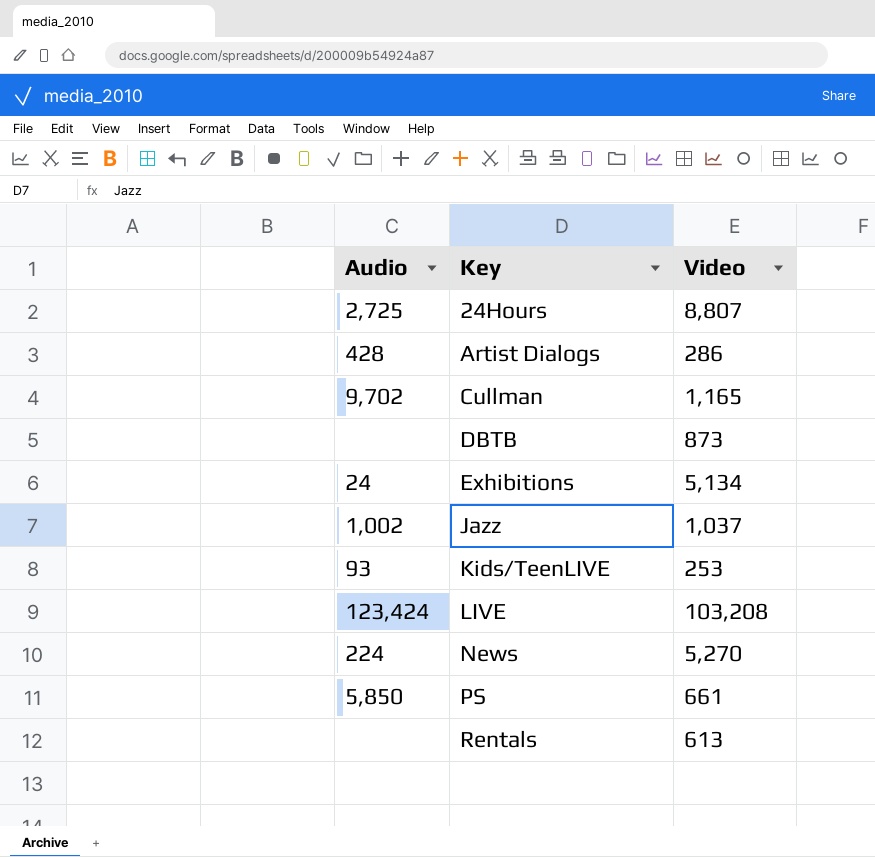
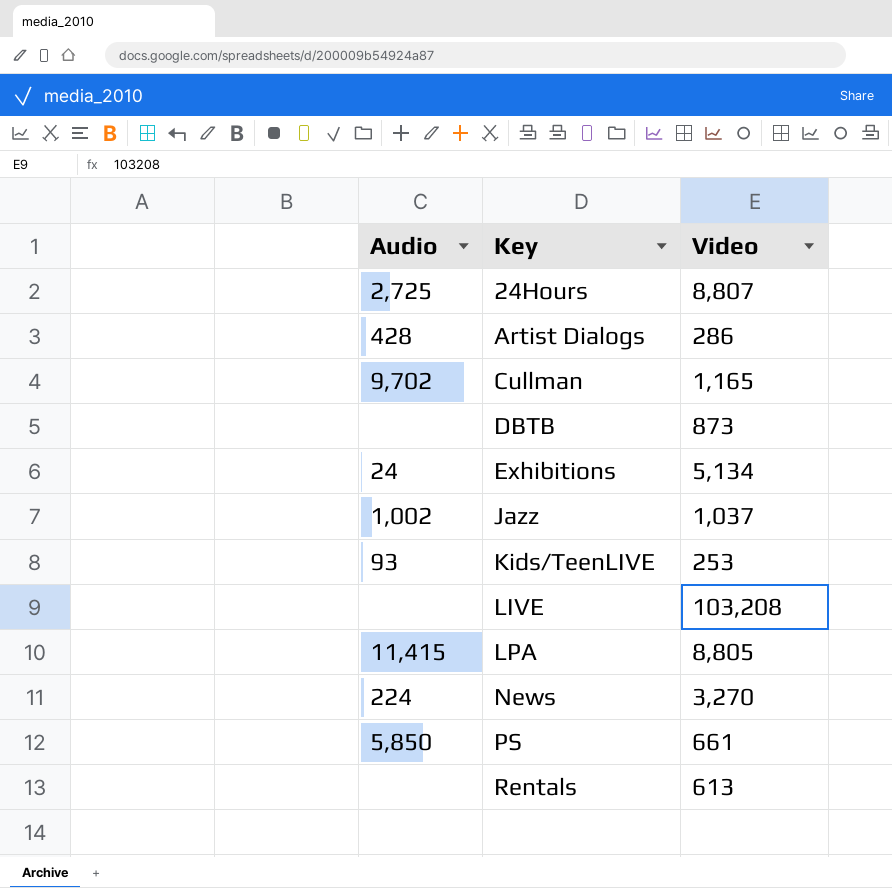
LIVE | Audio: 123,424 -> none
row LPA: none -> 11,415 | 8,805
News | Video: 5,270 -> 3,270

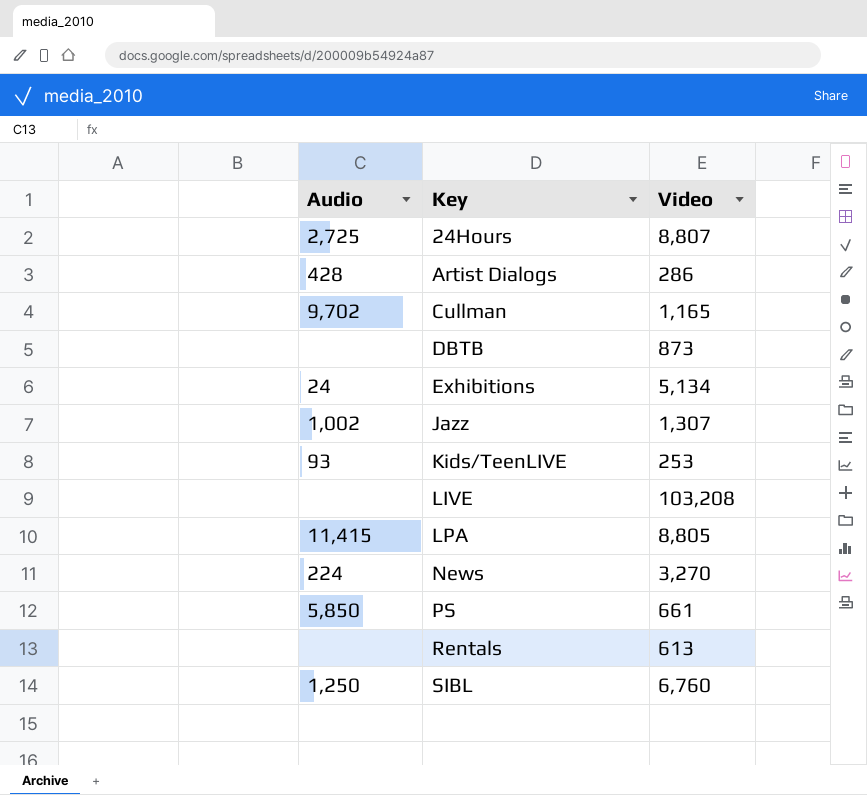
Jazz | Video: 1,037 -> 1,307
row SIBL: none -> 1,250 | 6,760

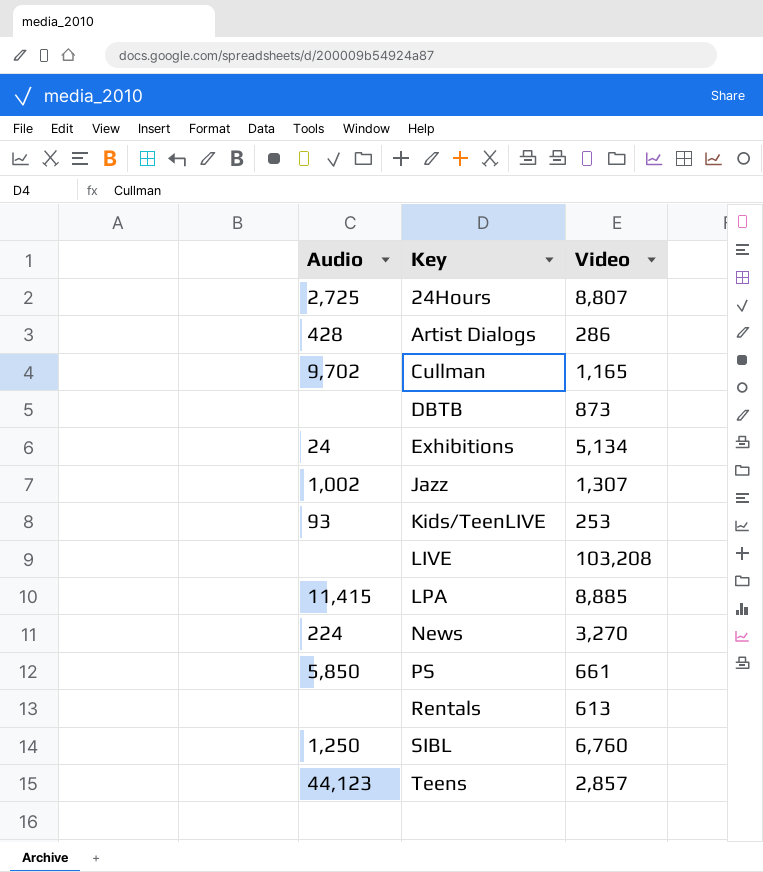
LPA | Video: 8,805 -> 8,885
row Teens: none -> 44,123 | 2,857

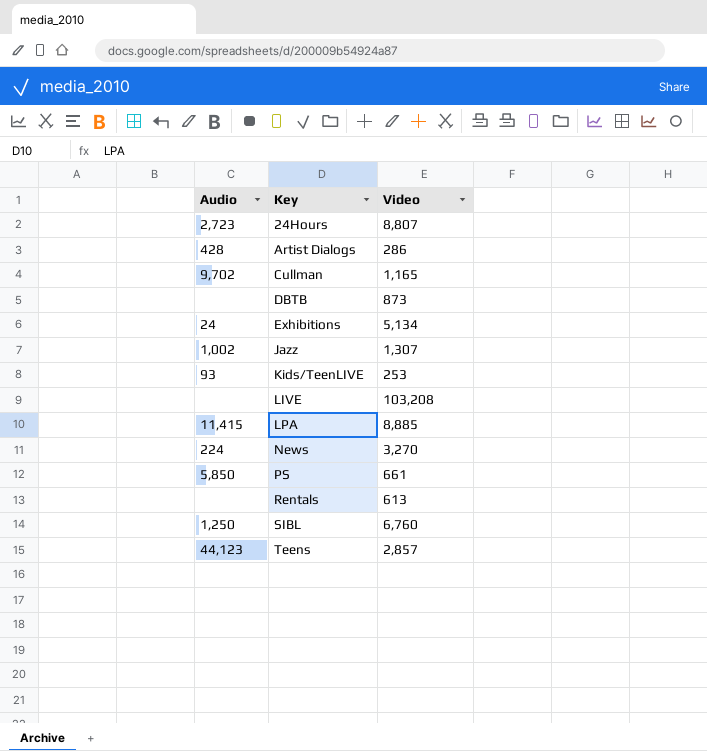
24Hours | Audio: 2,725 -> 2,723

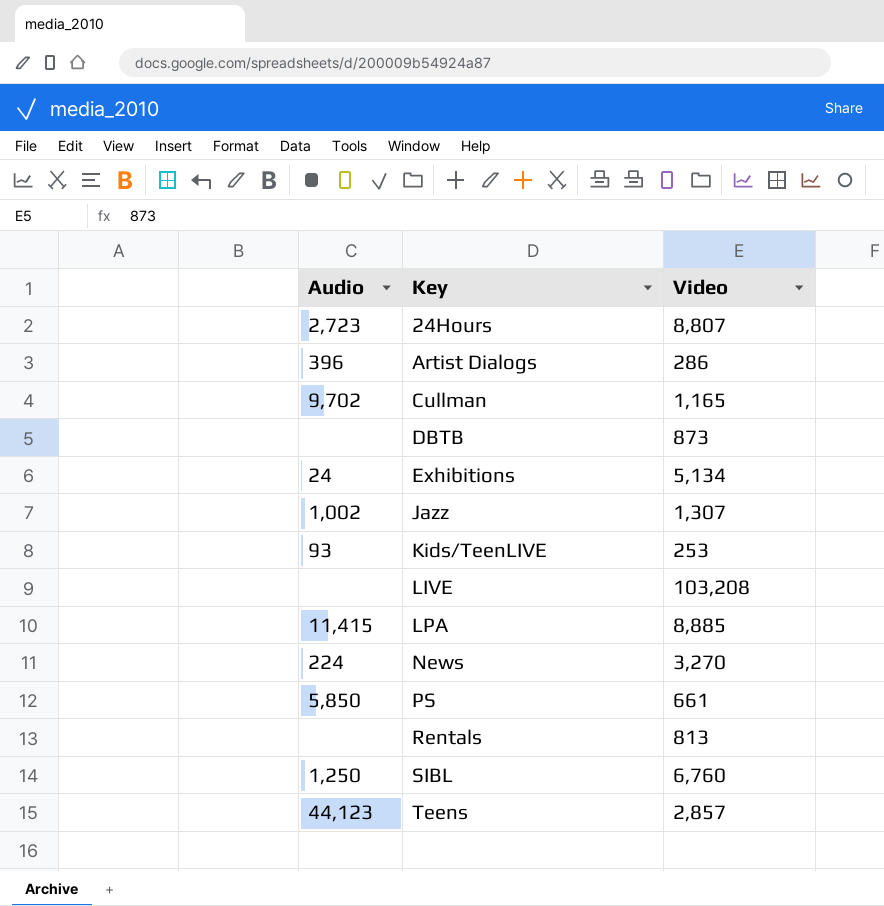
Artist Dialogs | Audio: 428 -> 396
Rentals | Video: 613 -> 813

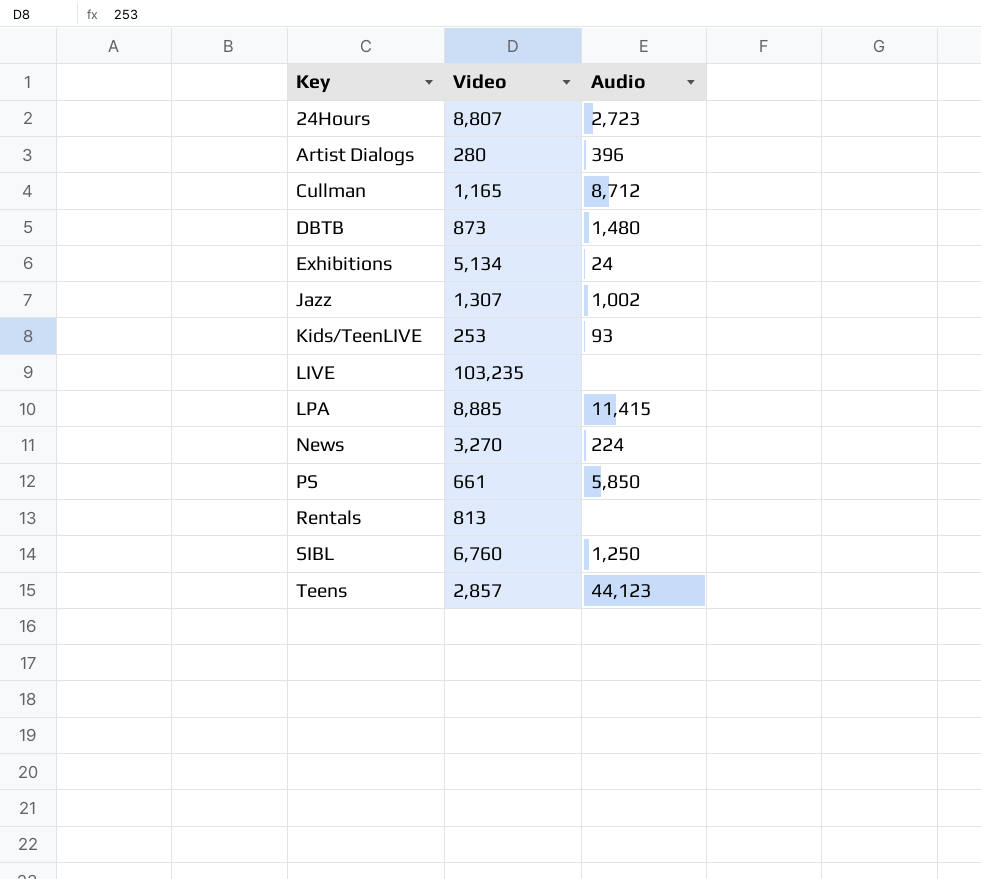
column Audio | position: 1 -> 3
Artist Dialogs | Video: 286 -> 280
Cullman | Audio: 9,702 -> 8,712
DBTB | Audio: none -> 1,480
LIVE | Video: 103,208 -> 103,235

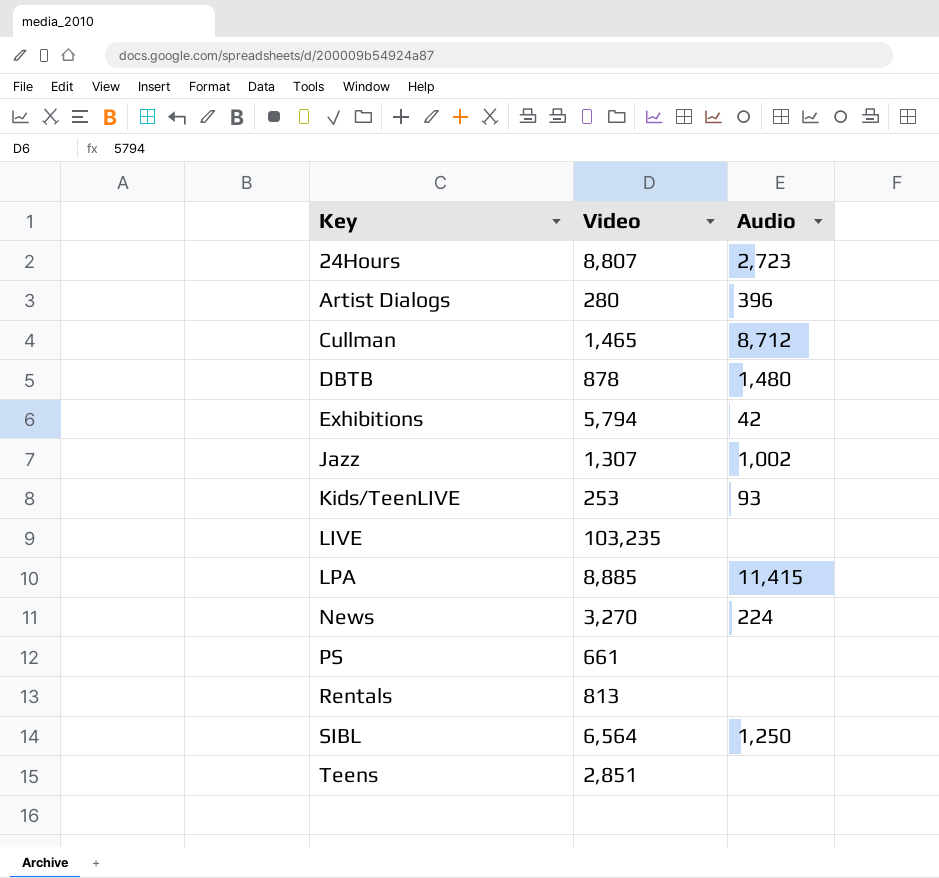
Cullman | Video: 1,165 -> 1,465
DBTB | Video: 873 -> 878
Exhibitions | Video: 5,134 -> 5,794
Exhibitions | Audio: 24 -> 42
PS | Audio: 5,850 -> none
SIBL | Video: 6,760 -> 6,564
Teens | Video: 2,857 -> 2,851
Teens | Audio: 44,123 -> none

